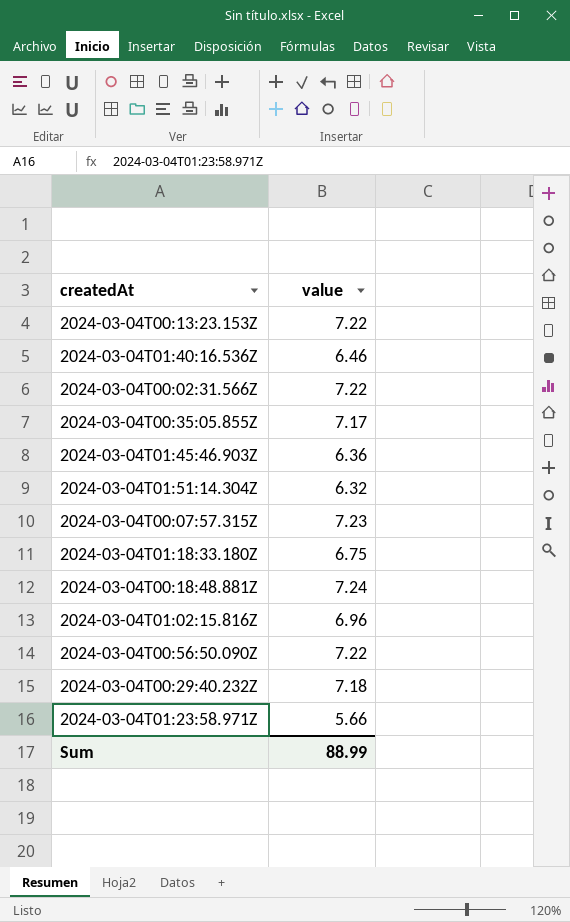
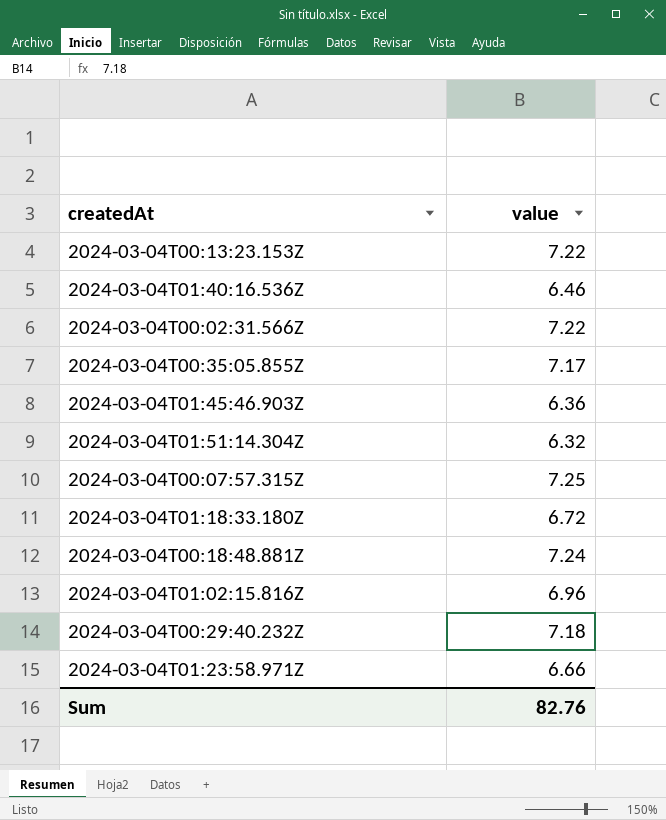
row 2024-03-04T00:56:50.090Z: 7.22 -> none
2024-03-04T00:07:57.315Z | value: 7.23 -> 7.25
2024-03-04T01:18:33.180Z | value: 6.75 -> 6.72
2024-03-04T01:23:58.971Z | value: 5.66 -> 6.66
Sum | value: 88.99 -> 82.76

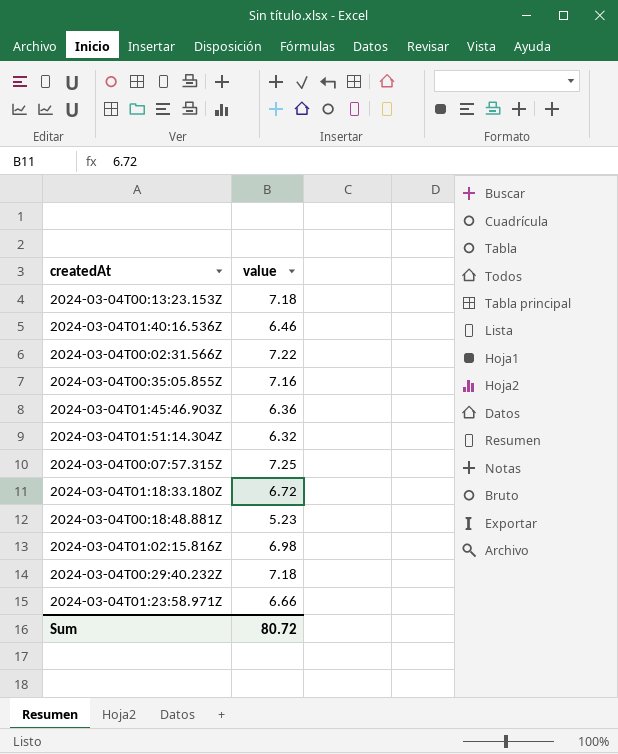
2024-03-04T00:13:23.153Z | value: 7.22 -> 7.18
2024-03-04T00:35:05.855Z | value: 7.17 -> 7.16
2024-03-04T00:18:48.881Z | value: 7.24 -> 5.23
2024-03-04T01:02:15.816Z | value: 6.96 -> 6.98
Sum | value: 82.76 -> 80.72

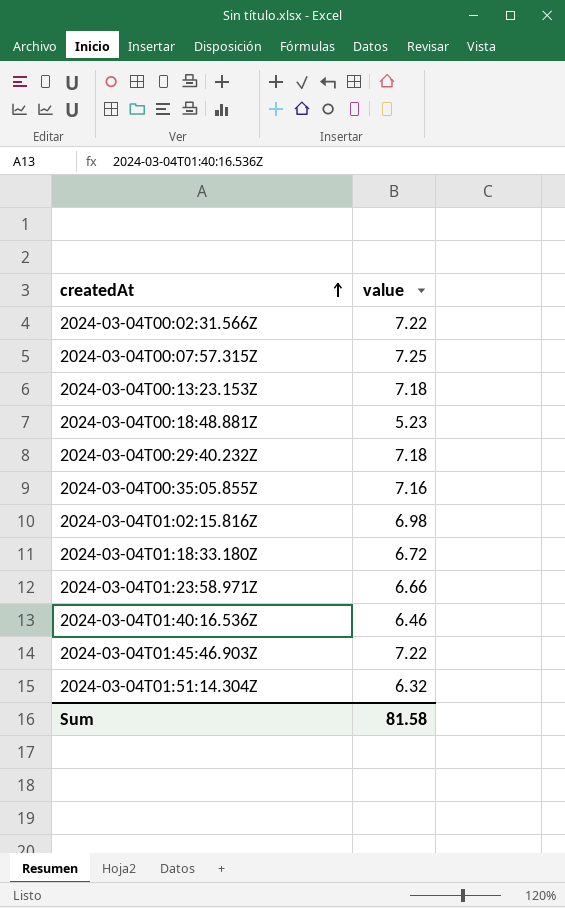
row order: none -> createdAt ascending
2024-03-04T01:45:46.903Z | value: 6.36 -> 7.22
Sum | value: 80.72 -> 81.58

